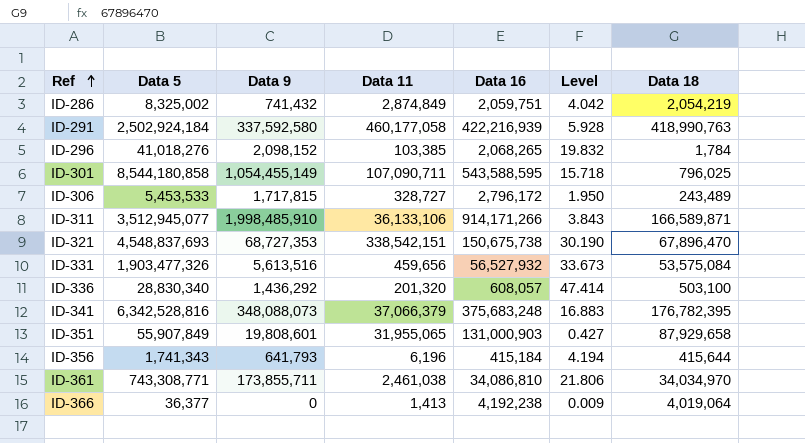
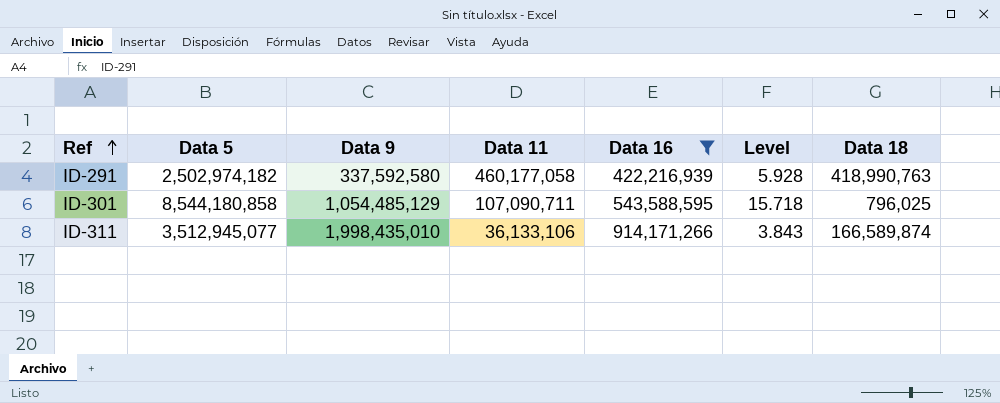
filter: none -> Data 16 >= 422,216,939
ID-291 | Data 5: 2,502,924,184 -> 2,502,974,182
ID-301 | Data 9: 1,054,455,149 -> 1,054,485,129
ID-311 | Data 9: 1,998,485,910 -> 1,998,435,010
ID-311 | Data 18: 166,589,871 -> 166,589,874

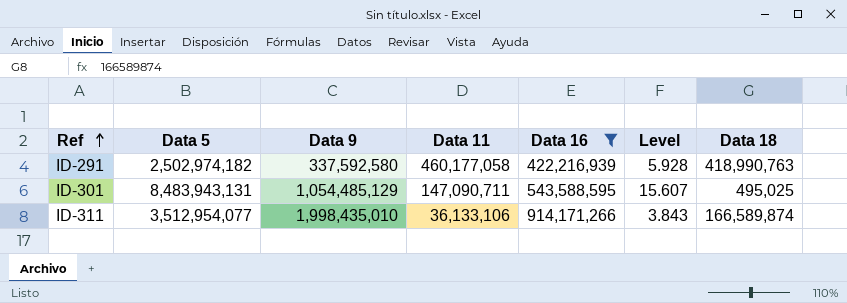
ID-301 | Data 5: 8,544,180,858 -> 8,483,943,131
ID-301 | Data 11: 107,090,711 -> 147,090,711
ID-301 | Level: 15.718 -> 15.607
ID-301 | Data 18: 796,025 -> 495,025
ID-311 | Data 5: 3,512,945,077 -> 3,512,954,077

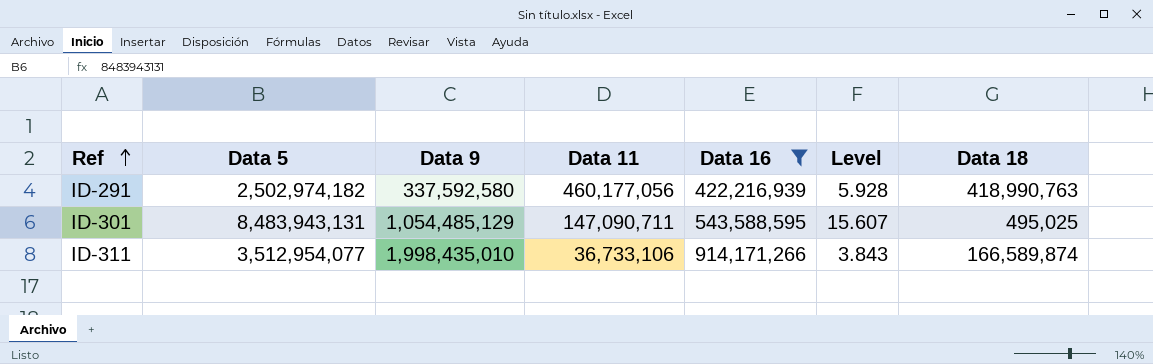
ID-291 | Data 11: 460,177,058 -> 460,177,056
ID-311 | Data 11: 36,133,106 -> 36,733,106

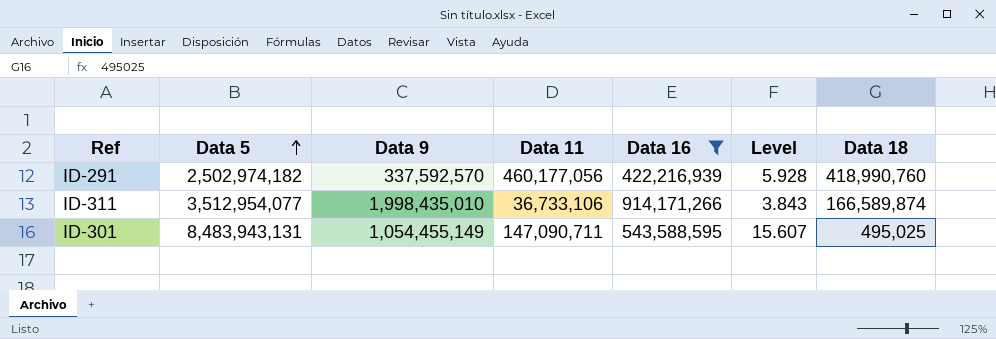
row order: Ref ascending -> Data 5 ascending
ID-291 | Data 9: 337,592,580 -> 337,592,570
ID-291 | Data 18: 418,990,763 -> 418,990,760
ID-301 | Data 9: 1,054,485,129 -> 1,054,455,149

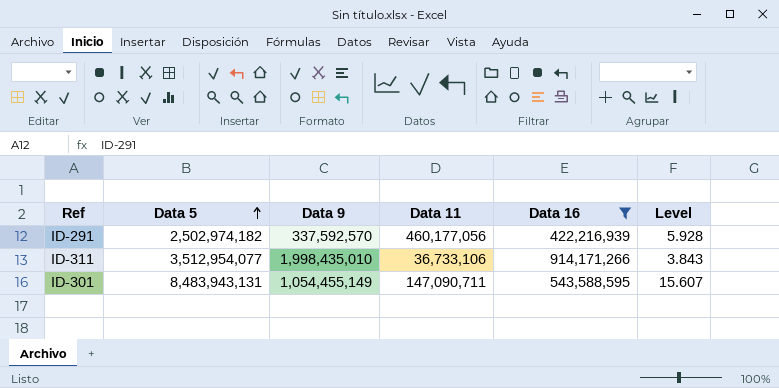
column Data 18 | position: 7 -> none

